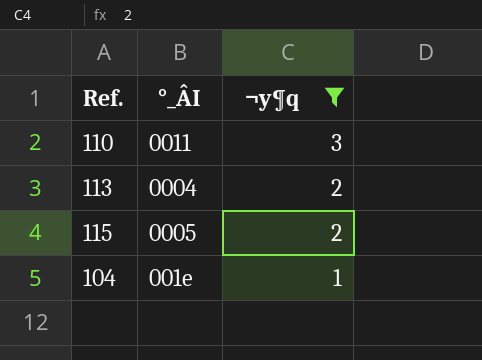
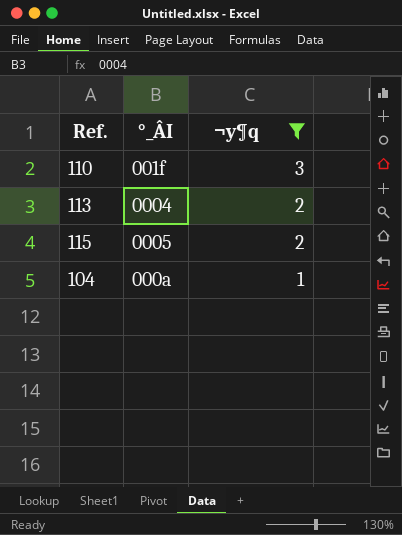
110 | °_ÂI: 0011 -> 001f
104 | °_ÂI: 001e -> 000a

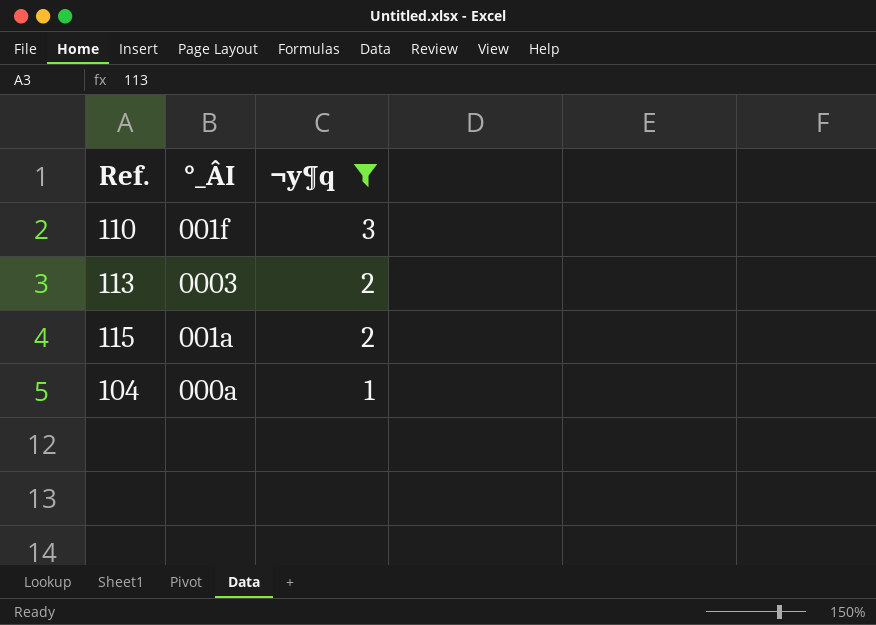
113 | °_ÂI: 0004 -> 0003
115 | °_ÂI: 0005 -> 001a

